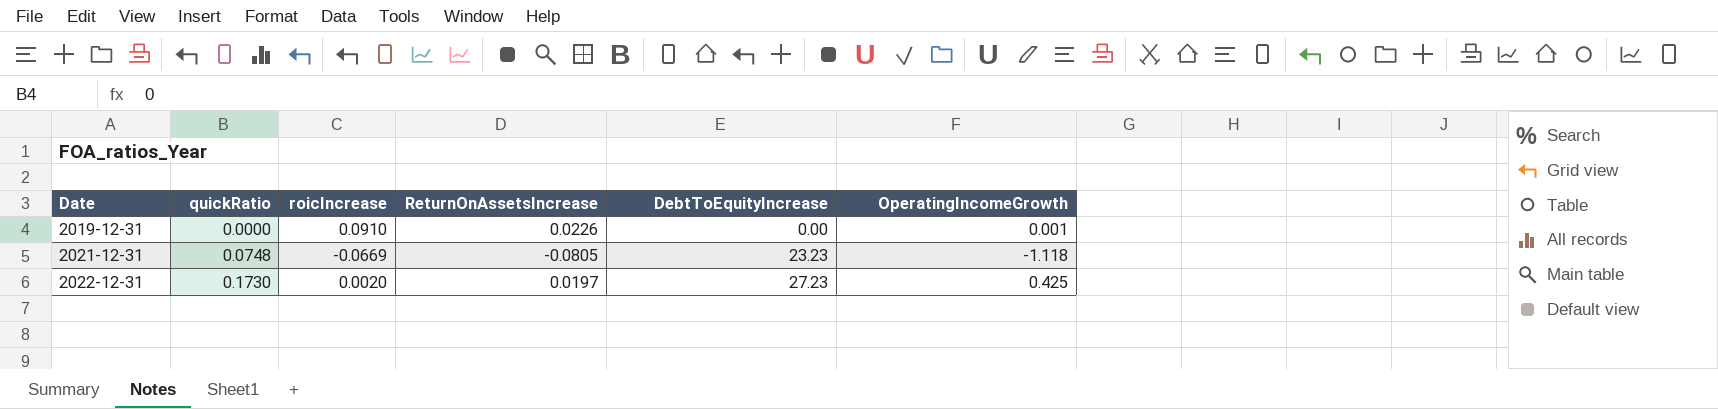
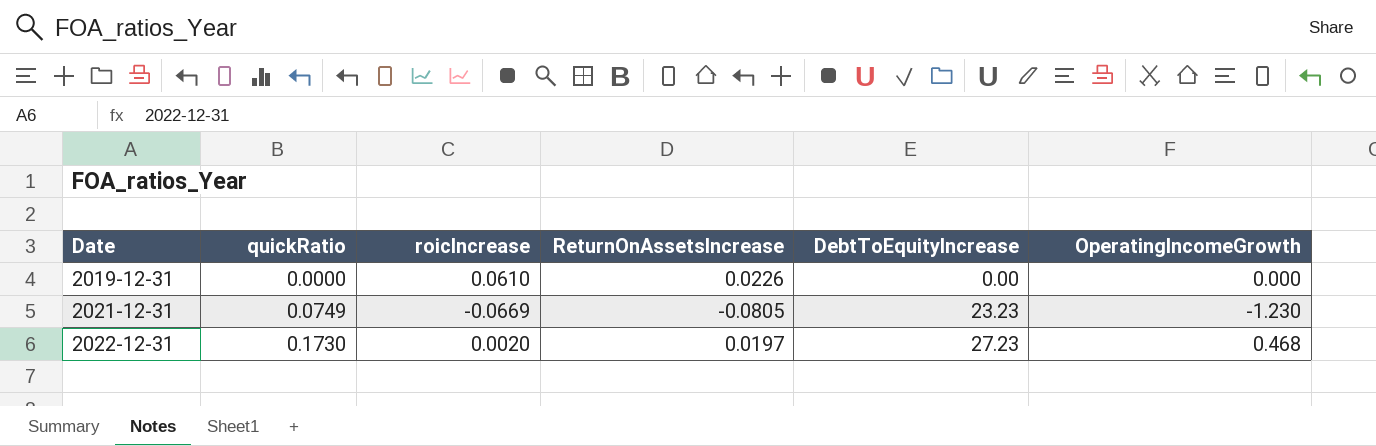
2019-12-31 | roicIncrease: 0.0910 -> 0.0610
2019-12-31 | OperatingIncomeGrowth: 0.001 -> 0.000
2021-12-31 | quickRatio: 0.0748 -> 0.0749
2021-12-31 | OperatingIncomeGrowth: -1.118 -> -1.230
2022-12-31 | OperatingIncomeGrowth: 0.425 -> 0.468

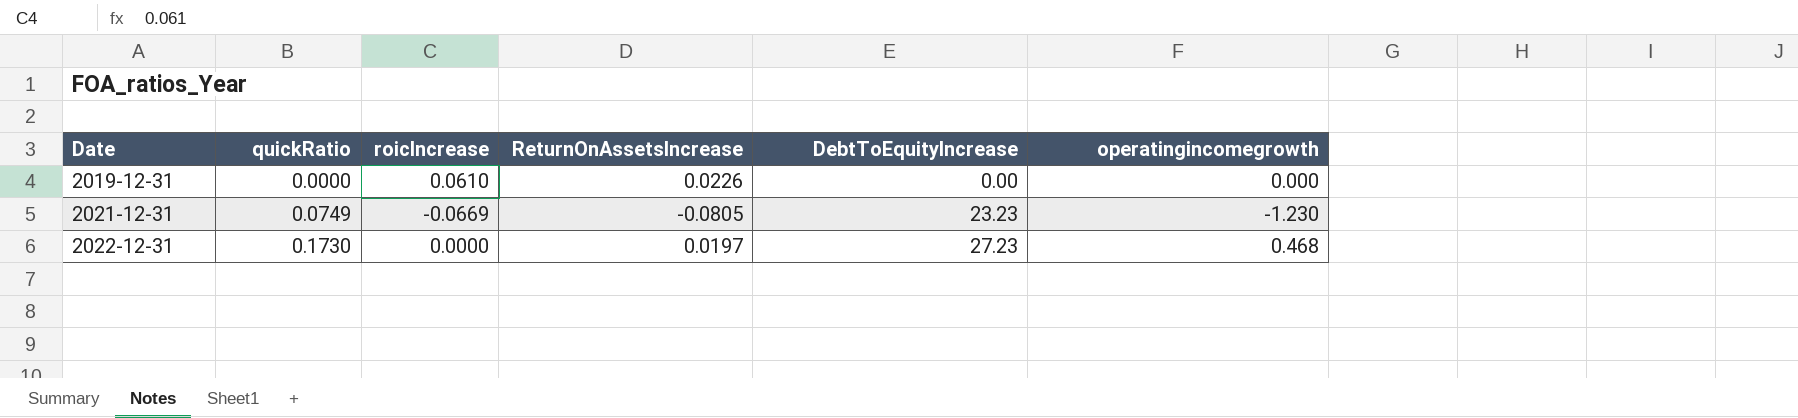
column name: OperatingIncomeGrowth -> operatingincomegrowth
2022-12-31 | roicIncrease: 0.0020 -> 0.0000

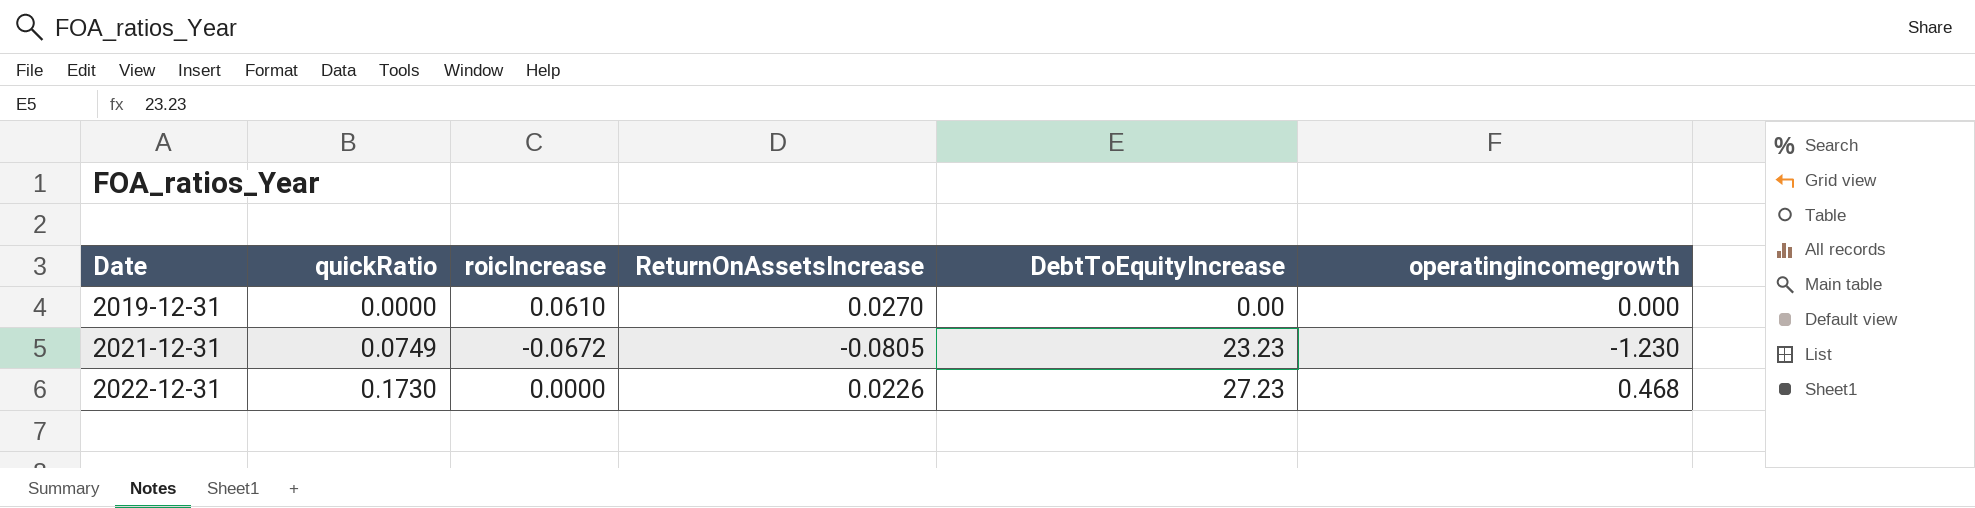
2019-12-31 | ReturnOnAssetsIncrease: 0.0226 -> 0.0270
2021-12-31 | roicIncrease: -0.0669 -> -0.0672
2022-12-31 | ReturnOnAssetsIncrease: 0.0197 -> 0.0226

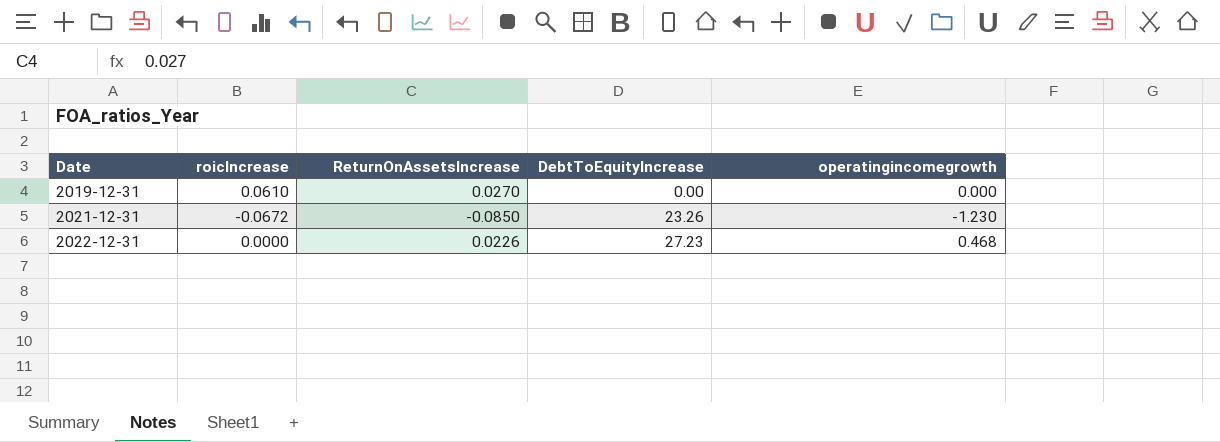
column quickRatio | position: 2 -> none
2021-12-31 | ReturnOnAssetsIncrease: -0.0805 -> -0.0850
2021-12-31 | DebtToEquityIncrease: 23.23 -> 23.26

